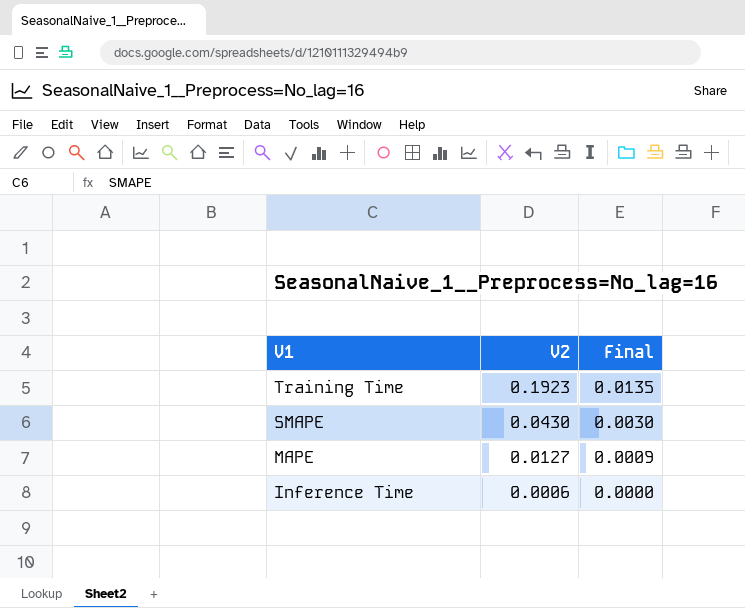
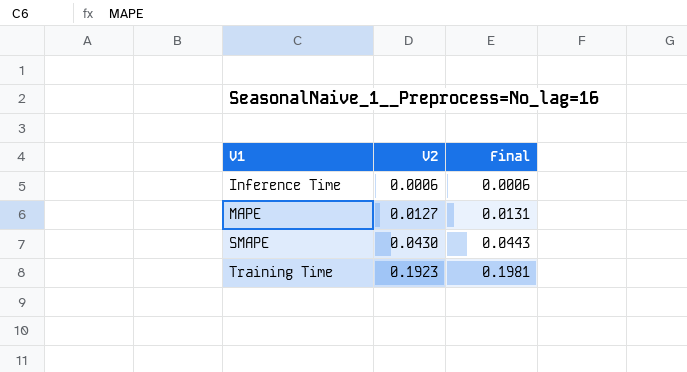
row order: V1 descending -> V1 ascending
column Final | formula: [V2] * 0.07 -> [V2] * 1.03

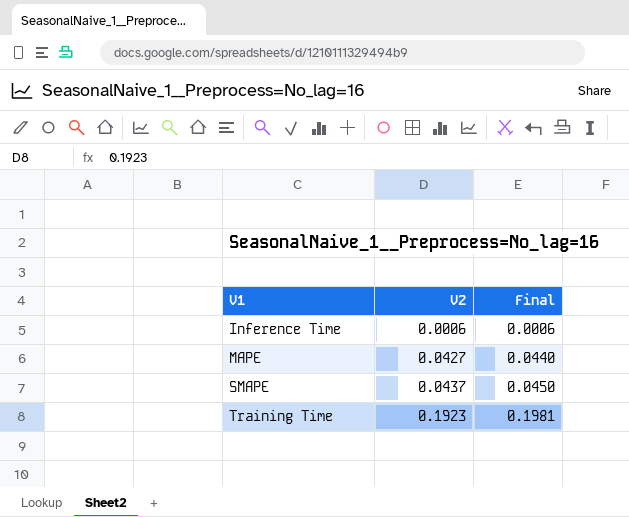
MAPE | V2: 0.0127 -> 0.0427
MAPE | Final: 0.0131 -> 0.0440
SMAPE | V2: 0.0430 -> 0.0437
SMAPE | Final: 0.0443 -> 0.0450

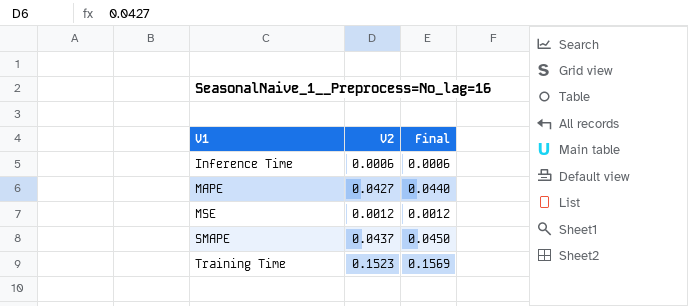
row MSE: none -> 0.0012 | 0.0012
Training Time | V2: 0.1923 -> 0.1523
Training Time | Final: 0.1981 -> 0.1569

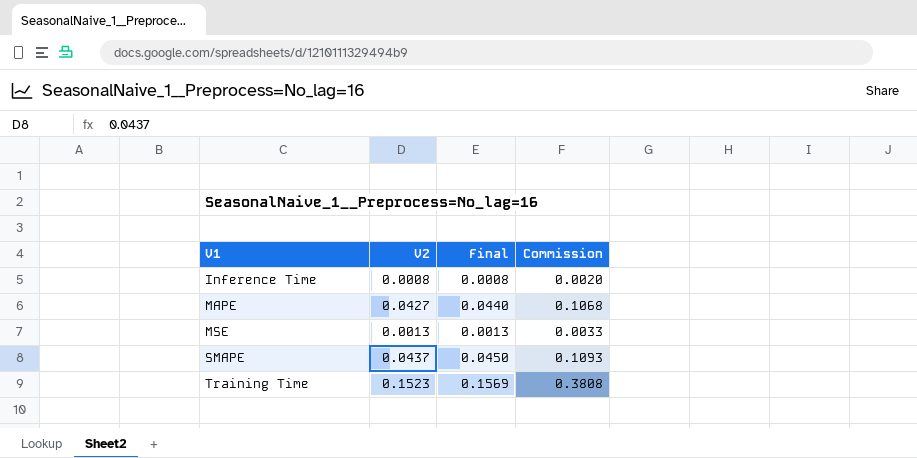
column Commission | formula: none -> [V2] * 2.5
Inference Time | V2: 0.0006 -> 0.0008
Inference Time | Final: 0.0006 -> 0.0008
MSE | V2: 0.0012 -> 0.0013
MSE | Final: 0.0012 -> 0.0013

